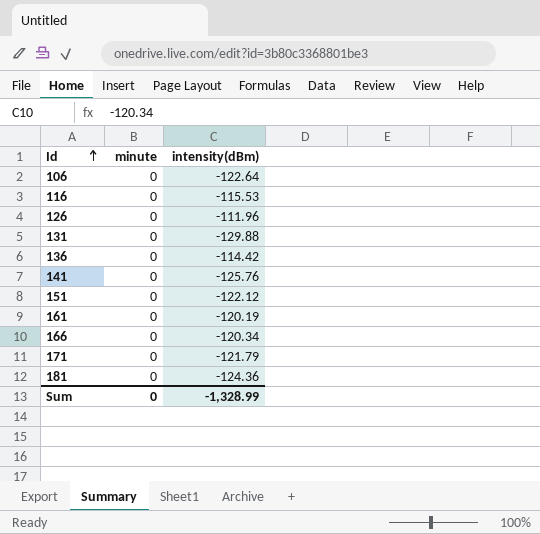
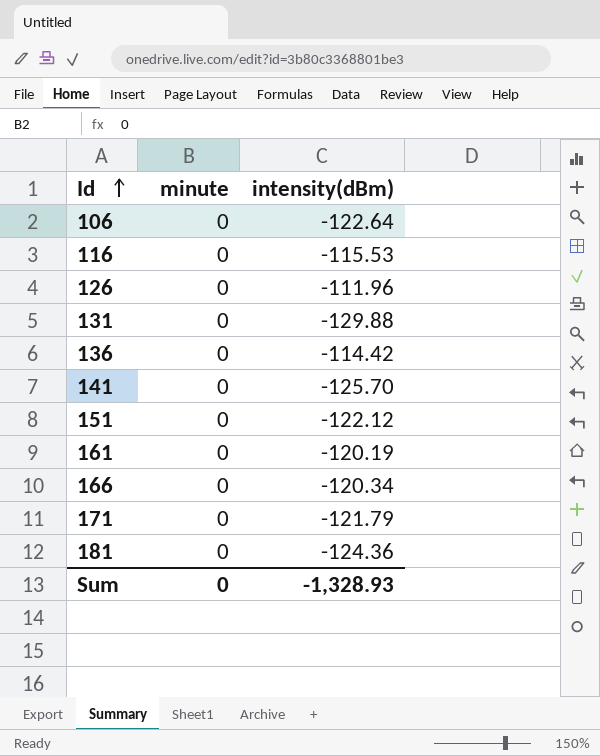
141 | intensity(dBm): -125.76 -> -125.70
Sum | intensity(dBm): -1,328.99 -> -1,328.93

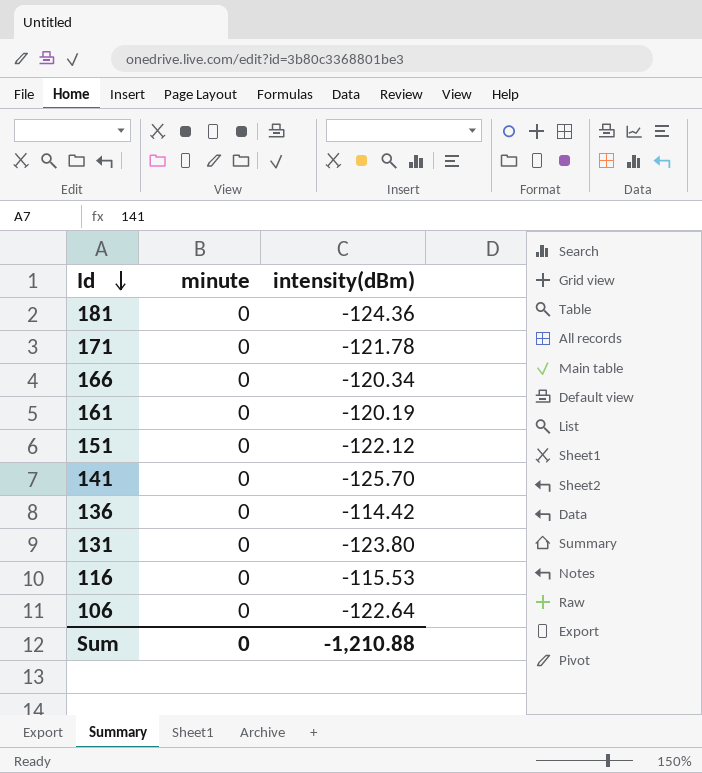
row order: Id ascending -> Id descending
row 126: 0 | -111.96 -> none
171 | intensity(dBm): -121.79 -> -121.78
131 | intensity(dBm): -129.88 -> -123.80
Sum | intensity(dBm): -1,328.93 -> -1,210.88

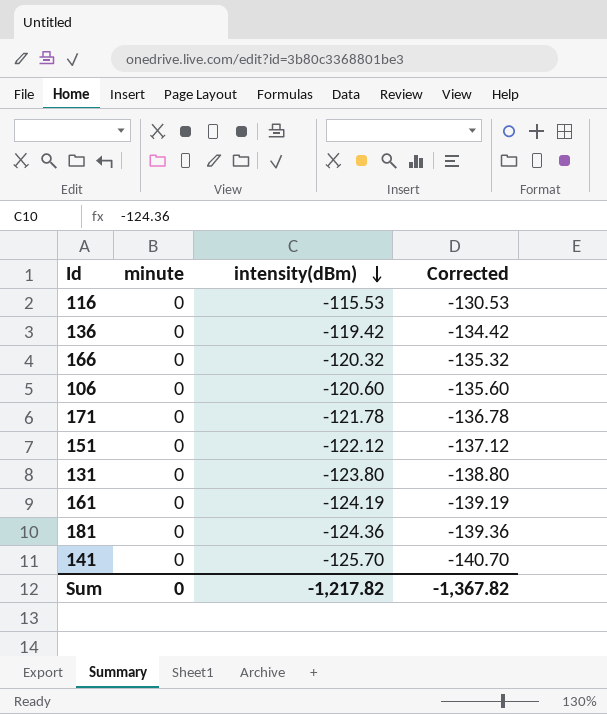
row order: Id descending -> intensity(dBm) descending
column Corrected | formula: none -> [intensity(dBm)] - 15
136 | intensity(dBm): -114.42 -> -119.42
166 | intensity(dBm): -120.34 -> -120.32
106 | intensity(dBm): -122.64 -> -120.60
161 | intensity(dBm): -120.19 -> -124.19
Sum | intensity(dBm): -1,210.88 -> -1,217.82

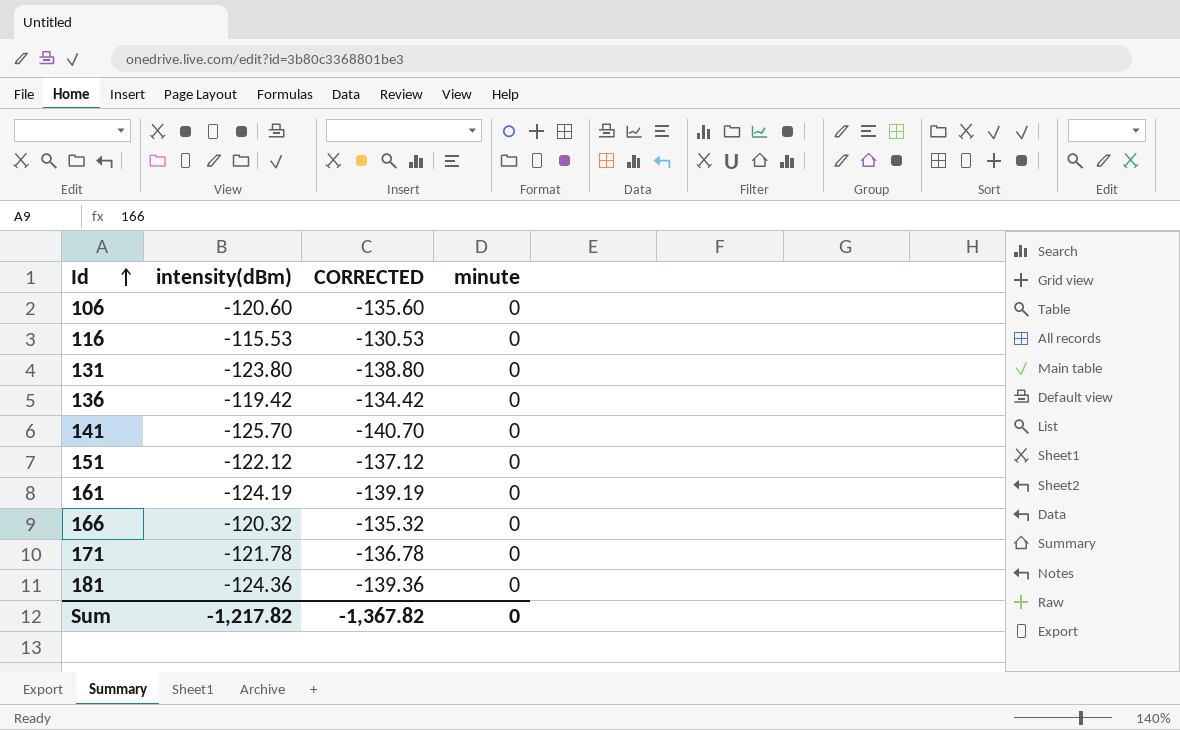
row order: intensity(dBm) descending -> Id ascending
column name: Corrected -> CORRECTED
column minute | position: 2 -> 4

